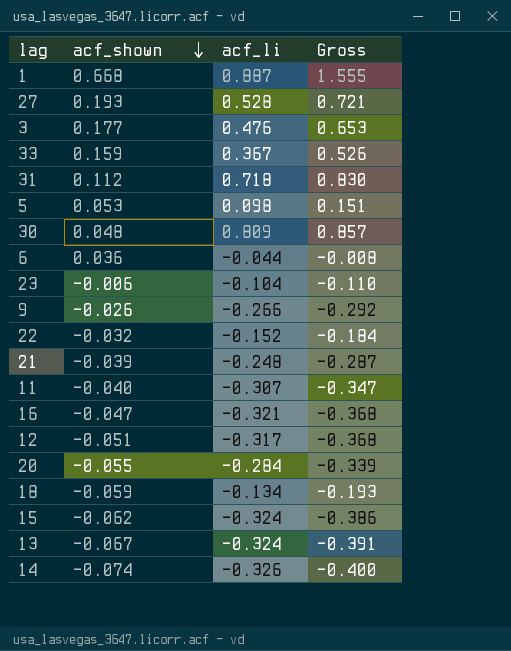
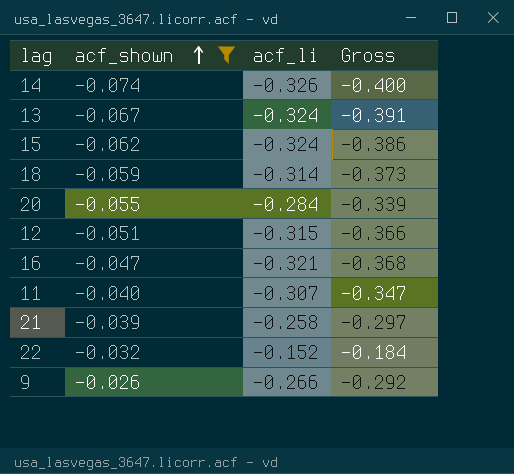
filter: none -> acf_shown <= -0.026
row order: acf_shown descending -> acf_shown ascending
18 | acf_li: -0.134 -> -0.314
18 | Gross: -0.193 -> -0.373
12 | acf_li: -0.317 -> -0.315
12 | Gross: -0.368 -> -0.366
21 | acf_li: -0.248 -> -0.258
21 | Gross: -0.287 -> -0.297

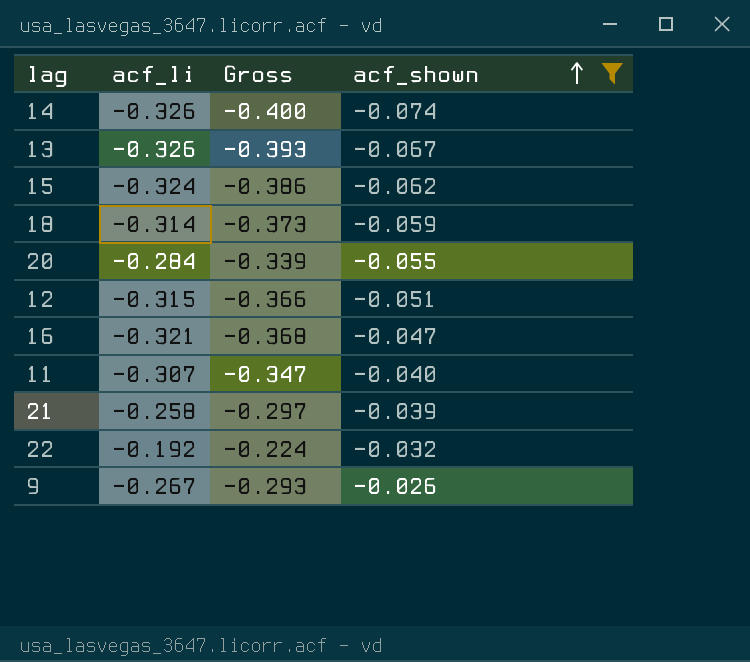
column acf_shown | position: 2 -> 4
13 | acf_li: -0.324 -> -0.326
13 | Gross: -0.391 -> -0.393
22 | acf_li: -0.152 -> -0.192
22 | Gross: -0.184 -> -0.224
9 | acf_li: -0.266 -> -0.267
9 | Gross: -0.292 -> -0.293

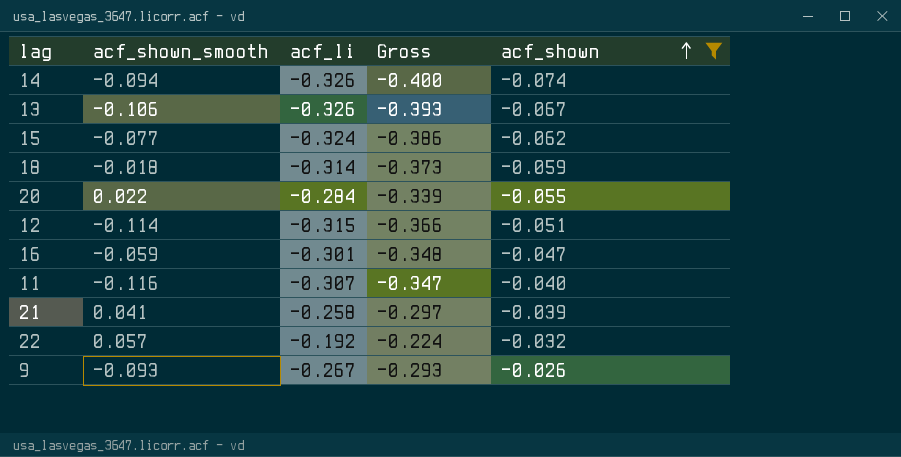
column acf_shown_smooth | position: none -> 2
16 | acf_li: -0.321 -> -0.301
16 | Gross: -0.368 -> -0.348

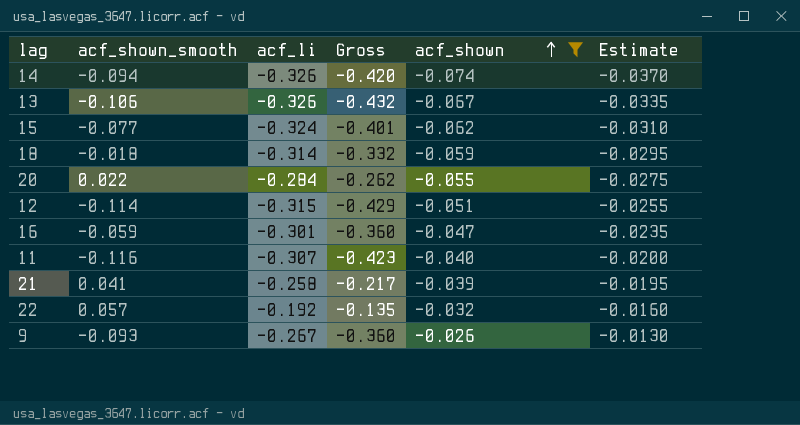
column Gross | formula: [acf_li] + [acf_shown] -> [acf_shown_smooth] + [acf_li]
column Estimate | formula: none -> [acf_shown] * 0.5

